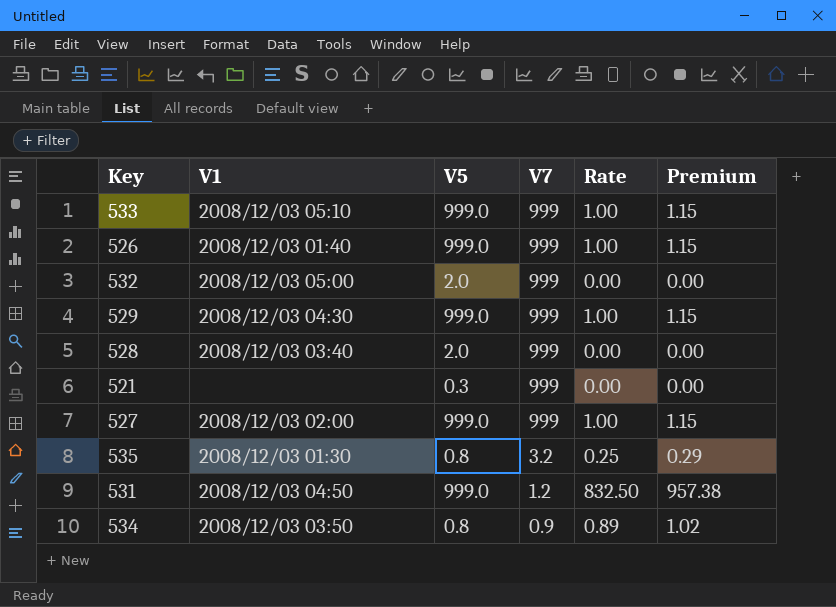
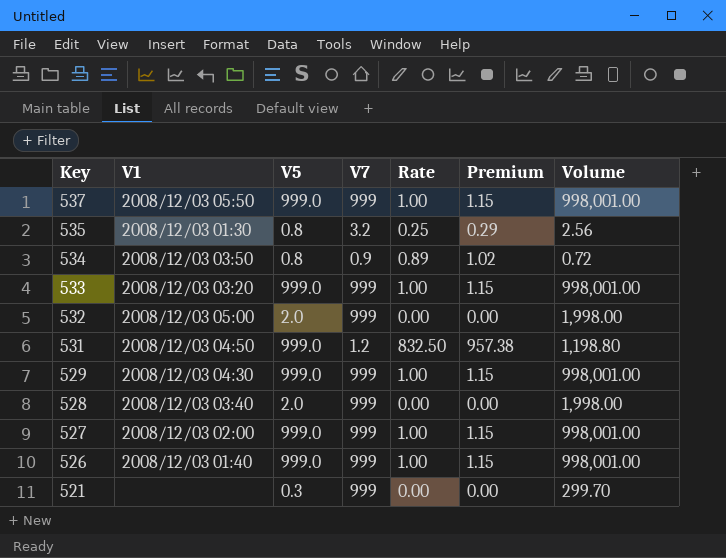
row order: V7 descending -> Key descending
column Volume | formula: none -> [V5] * [V7]
row 537: none -> 2008/12/03 05:50 | 999.0 | 999 | 1.00 | 1.15 | 998,001.00
533 | V1: 2008/12/03 05:10 -> 2008/12/03 03:20

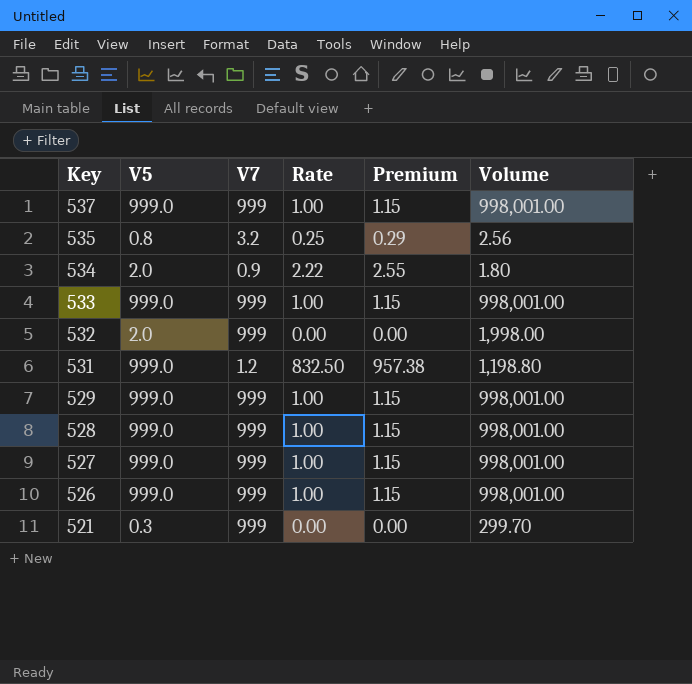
column V1 | position: 2 -> none
534 | V5: 0.8 -> 2.0
534 | Rate: 0.89 -> 2.22
534 | Premium: 1.02 -> 2.55
534 | Volume: 0.72 -> 1.80
528 | V5: 2.0 -> 999.0
528 | Rate: 0.00 -> 1.00
528 | Premium: 0.00 -> 1.15
528 | Volume: 1,998.00 -> 998,001.00

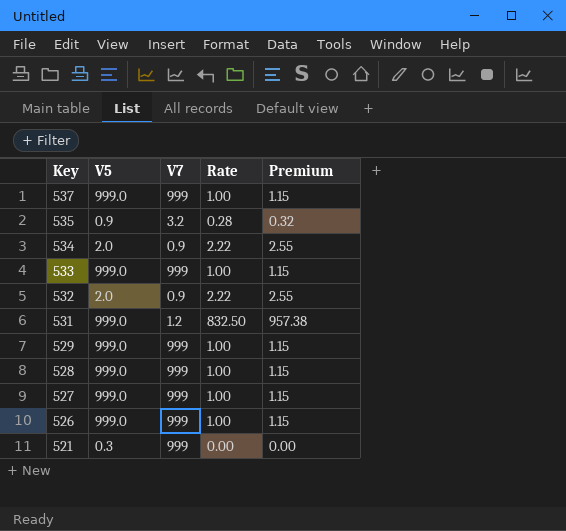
column Volume | formula: [V5] * [V7] -> none
535 | V5: 0.8 -> 0.9
535 | Rate: 0.25 -> 0.28
535 | Premium: 0.29 -> 0.32
532 | V7: 999 -> 0.9
532 | Rate: 0.00 -> 2.22
532 | Premium: 0.00 -> 2.55

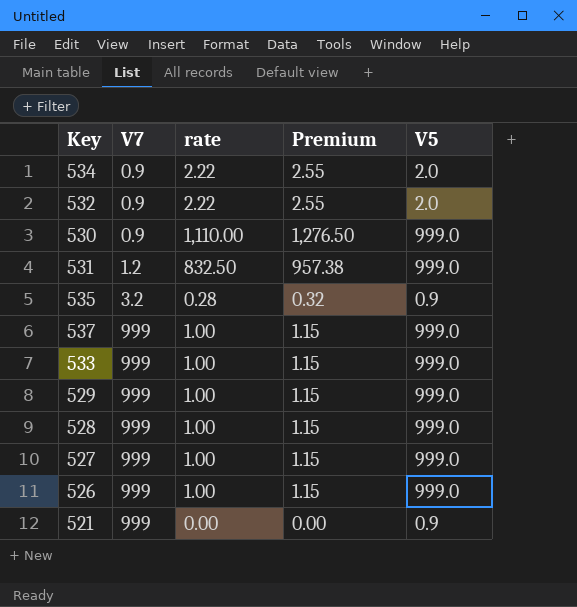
row order: Key descending -> V7 ascending
column name: Rate -> rate
column V5 | position: 2 -> 5
row 530: none -> 0.9 | 1,110.00 | 1,276.50 | 999.0
521 | V5: 0.3 -> 0.9

